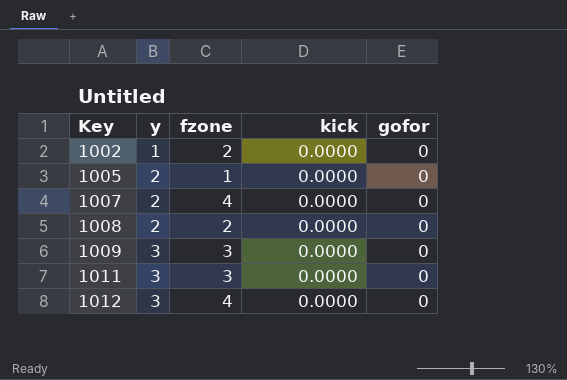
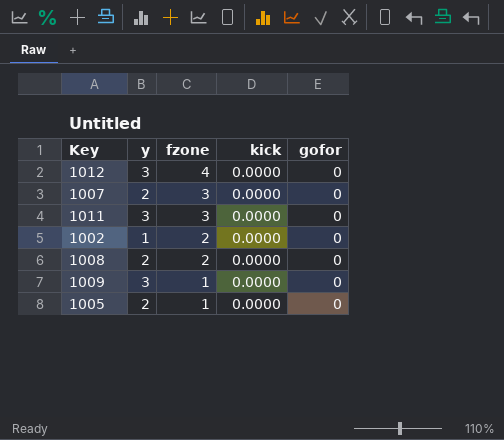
row order: Key ascending -> fzone descending
1007 | fzone: 4 -> 3
1009 | fzone: 3 -> 1

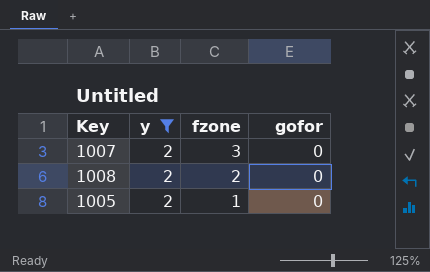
filter: none -> y = 2
column kick | position: 4 -> none

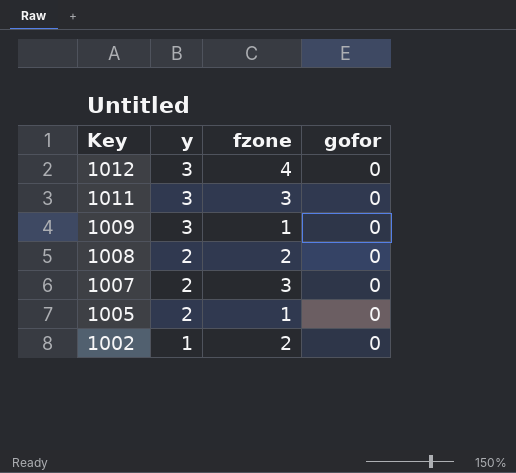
filter: y = 2 -> none
row order: fzone descending -> Key descending

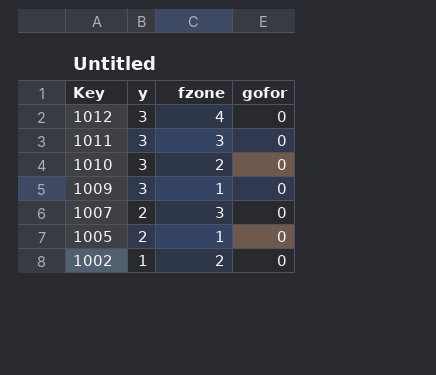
row 1008: 2 | 2 | 0 -> none
row 1010: none -> 3 | 2 | 0

